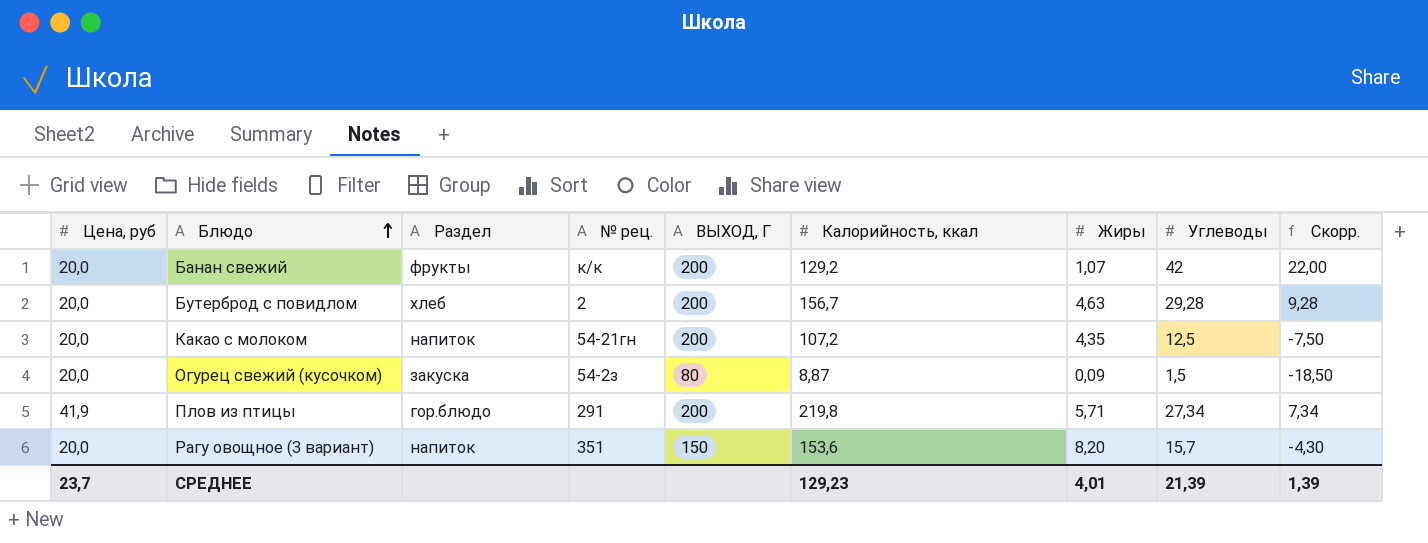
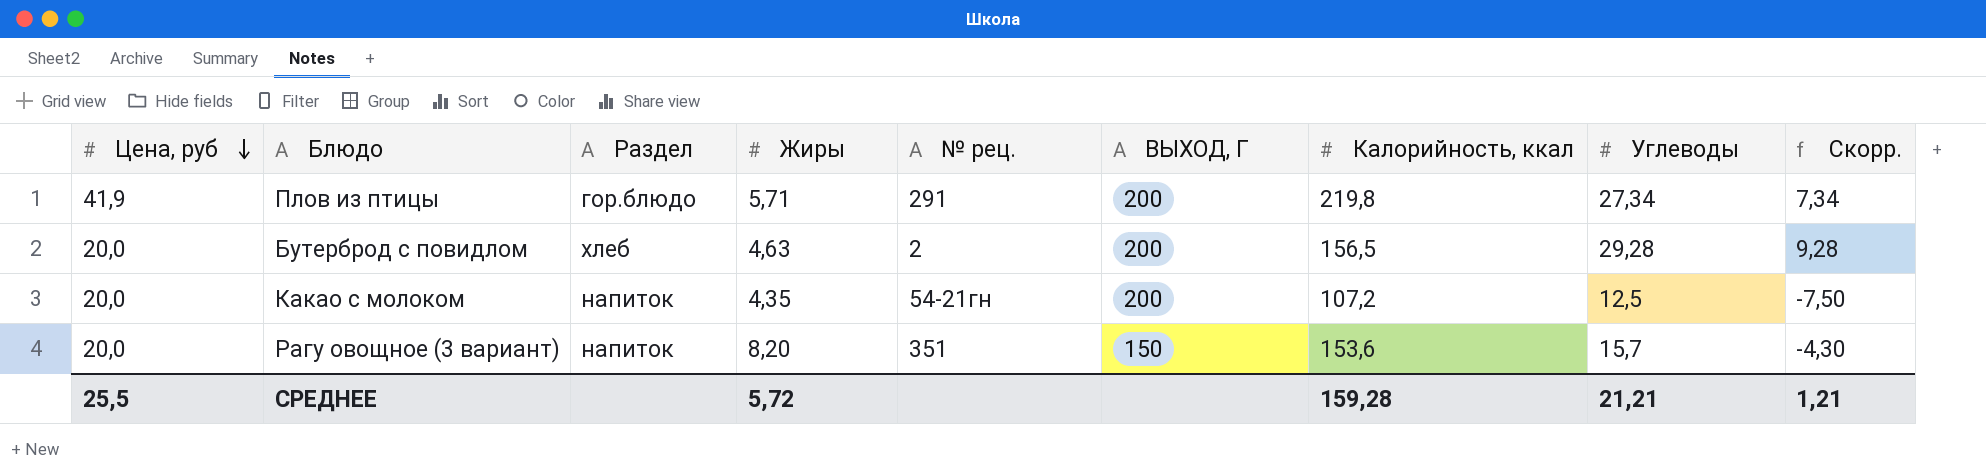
row order: Блюдо ascending -> Цена, руб descending
column Жиры | position: 7 -> 4
row Банан свежий: 20,0 | фрукты | к/к | 200 | 129,2 | 1,07 | 42 | 22,00 -> none
row Огурец свежий (кусочком): 20,0 | закуска | 54-2з | 80 | 8,87 | 0,09 | 1,5 | -18,50 -> none
Бутерброд с повидлом | Калорийность, ккал: 156,7 -> 156,5
СРЕДНЕЕ | Цена, руб: 23,7 -> 25,5
СРЕДНЕЕ | Жиры: 4,01 -> 5,72
СРЕДНЕЕ | Калорийность, ккал: 129,23 -> 159,28
СРЕДНЕЕ | Углеводы: 21,39 -> 21,21
СРЕДНЕЕ | Скорр.: 1,39 -> 1,21

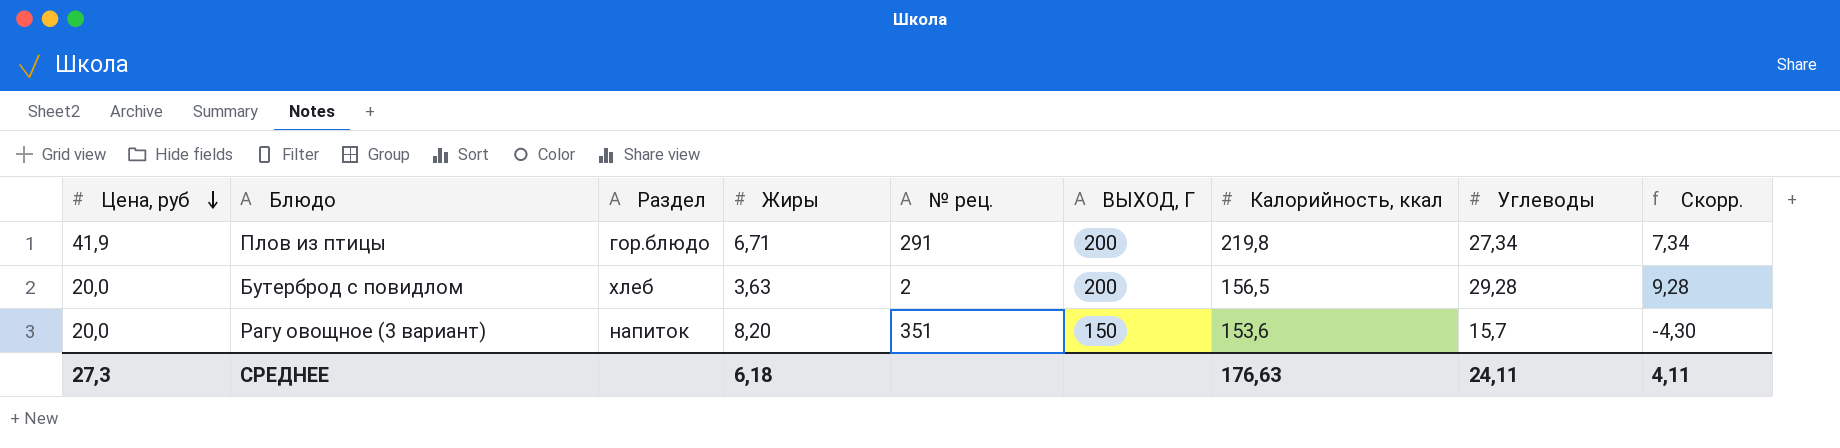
row Какао с молоком: 20,0 | напиток | 4,35 | 54-21гн | 200 | 107,2 | 12,5 | -7,50 -> none
Плов из птицы | Жиры: 5,71 -> 6,71
Бутерброд с повидлом | Жиры: 4,63 -> 3,63
СРЕДНЕЕ | Цена, руб: 25,5 -> 27,3
СРЕДНЕЕ | Жиры: 5,72 -> 6,18
СРЕДНЕЕ | Калорийность, ккал: 159,28 -> 176,63
СРЕДНЕЕ | Углеводы: 21,21 -> 24,11
СРЕДНЕЕ | Скорр.: 1,21 -> 4,11

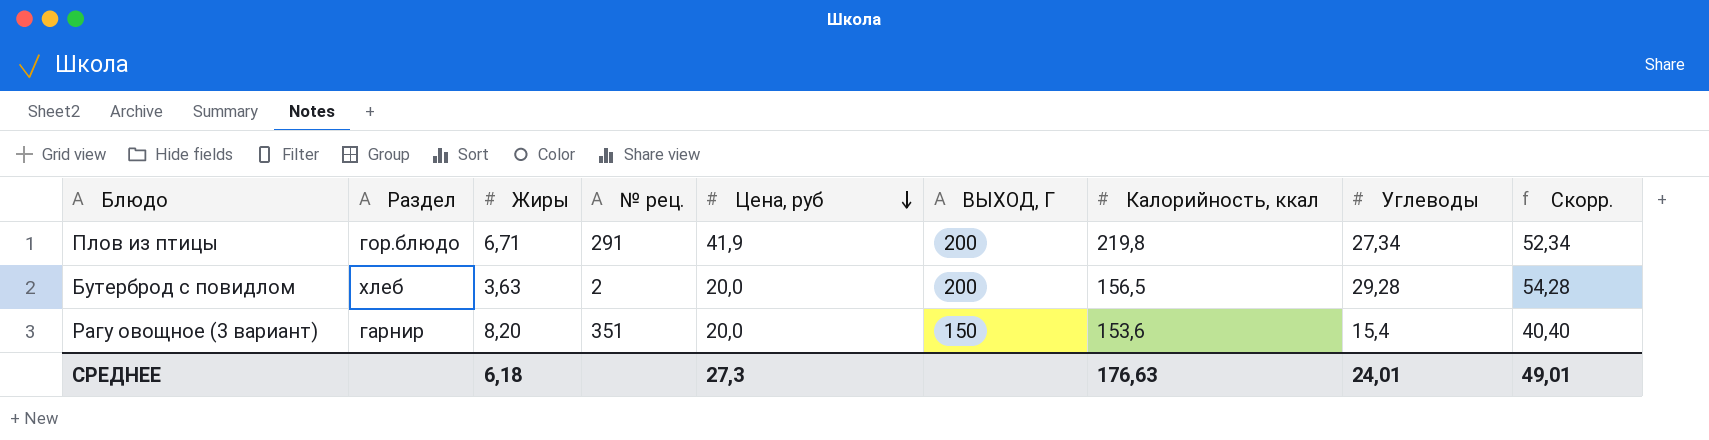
column Цена, руб | position: 1 -> 5
column Скорр. | formula: [Углеводы] - 20 -> [Углеводы] + 25
Рагу овощное (3 вариант) | Раздел: напиток -> гарнир
Рагу овощное (3 вариант) | Углеводы: 15,7 -> 15,4
СРЕДНЕЕ | Углеводы: 24,11 -> 24,01
СРЕДНЕЕ | Скорр.: 4,11 -> 49,01

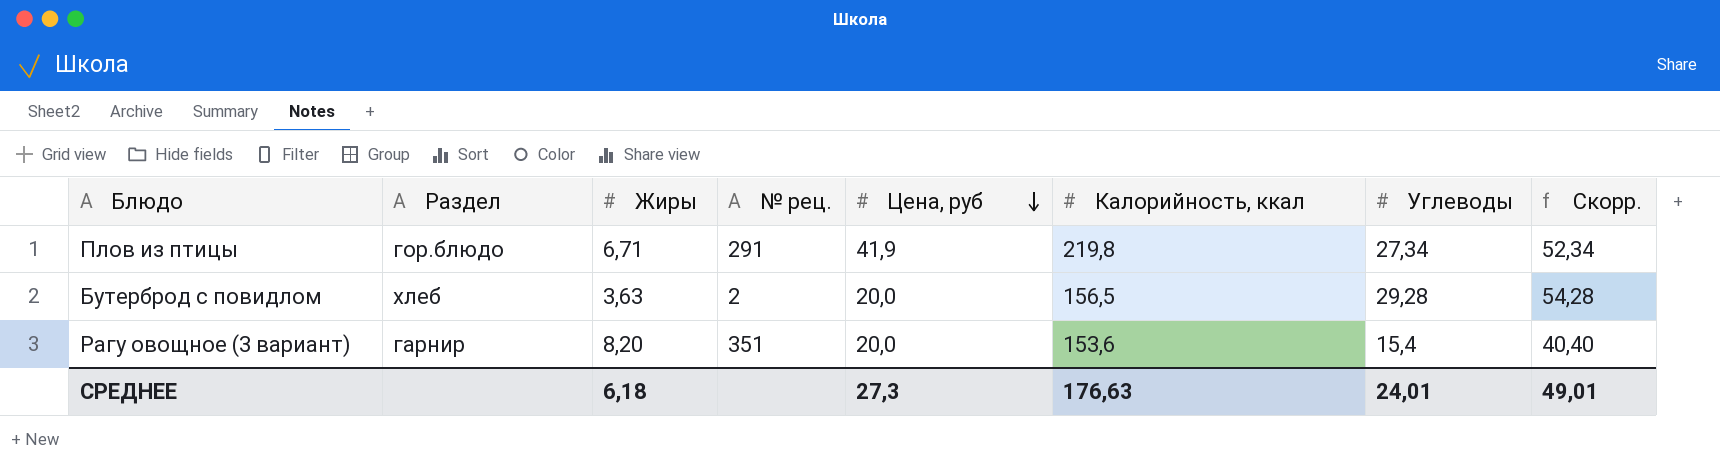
column ВЫХОД, Г | position: 6 -> none

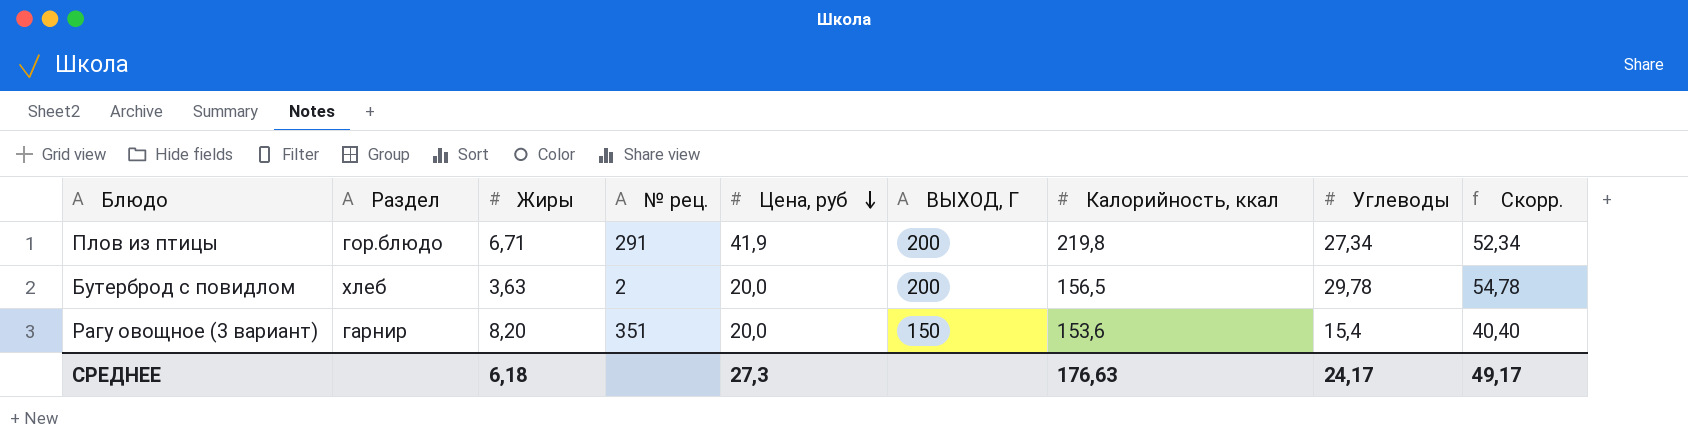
column ВЫХОД, Г | position: none -> 6
Бутерброд с повидлом | Углеводы: 29,28 -> 29,78
Бутерброд с повидлом | Скорр.: 54,28 -> 54,78
СРЕДНЕЕ | Углеводы: 24,01 -> 24,17
СРЕДНЕЕ | Скорр.: 49,01 -> 49,17

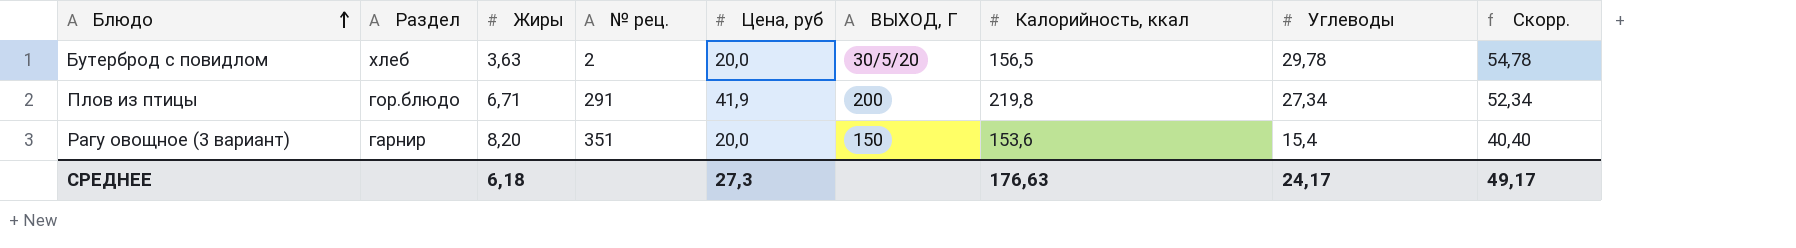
row order: Цена, руб descending -> Блюдо ascending
Бутерброд с повидлом | ВЫХОД, Г: 200 -> 30/5/20

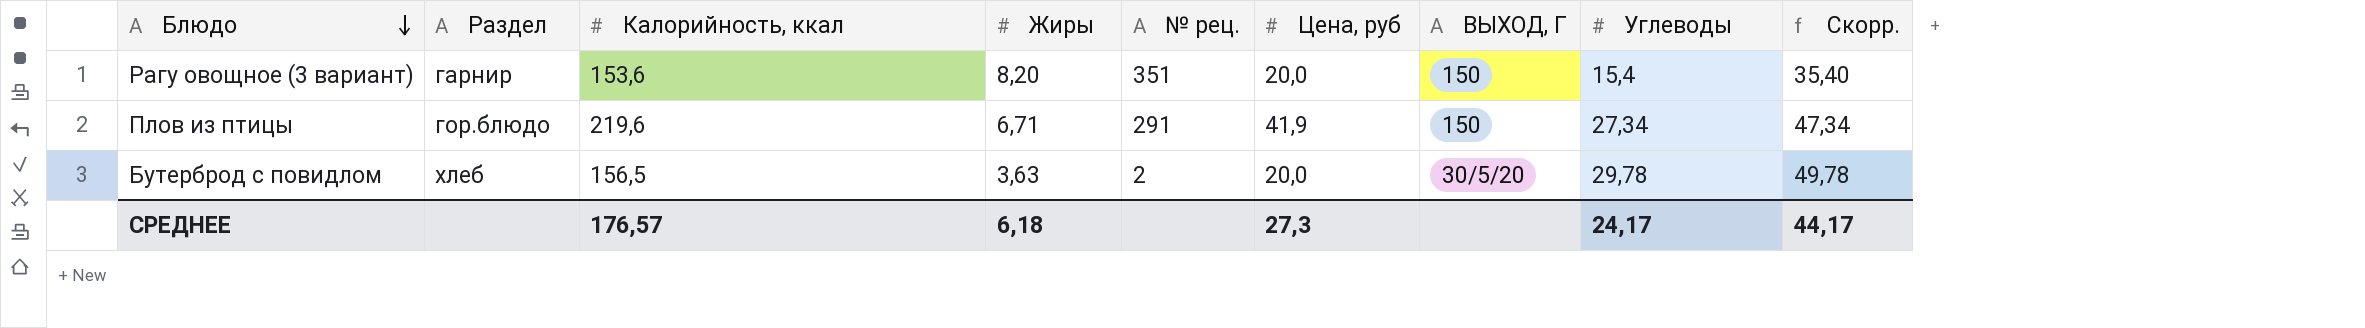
row order: Блюдо ascending -> Блюдо descending
column Калорийность, ккал | position: 7 -> 3
column Скорр. | formula: [Углеводы] + 25 -> [Углеводы] + 20
Плов из птицы | Калорийность, ккал: 219,8 -> 219,6
Плов из птицы | ВЫХОД, Г: 200 -> 150
СРЕДНЕЕ | Калорийность, ккал: 176,63 -> 176,57
СРЕДНЕЕ | Скорр.: 49,17 -> 44,17

